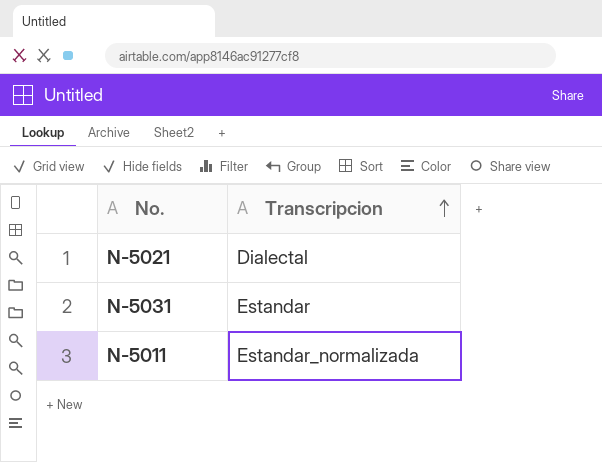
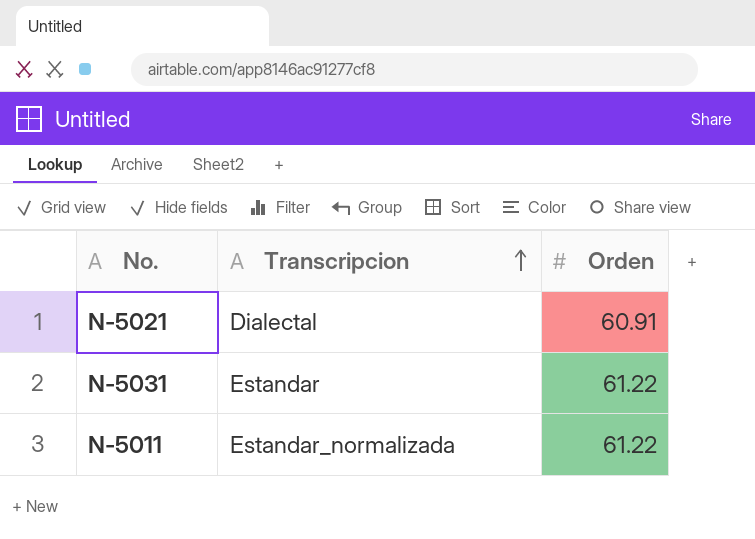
column Orden | position: none -> 3

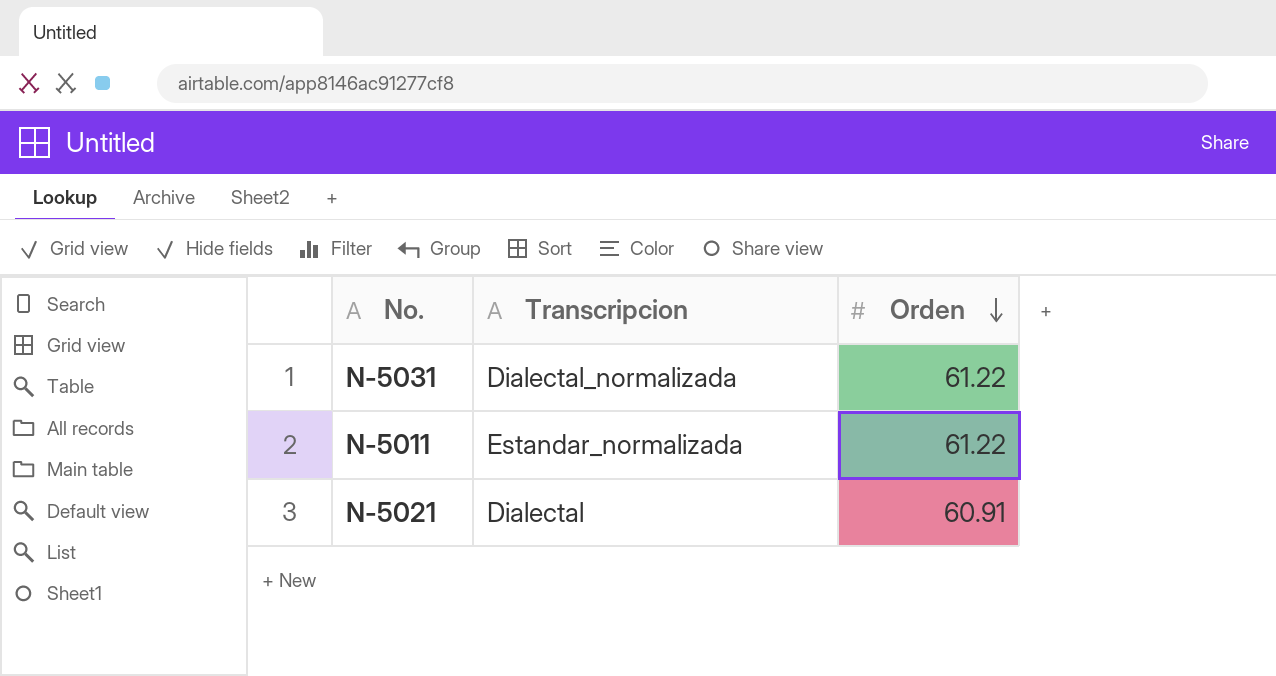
row order: Transcripcion ascending -> Orden descending
N-5031 | Transcripcion: Estandar -> Dialectal_normalizada

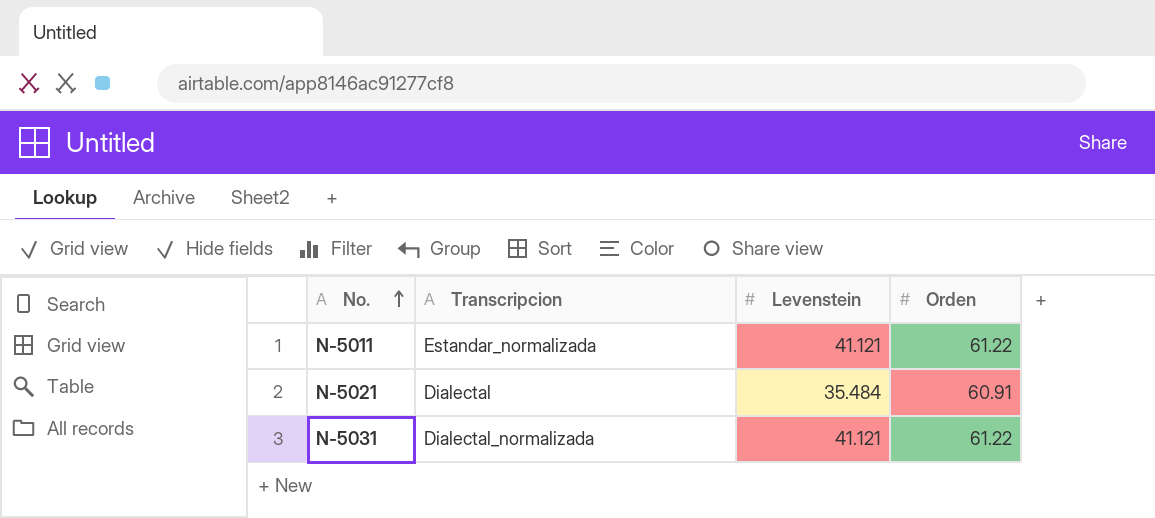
row order: Orden descending -> No. ascending
column Levenstein | position: none -> 3

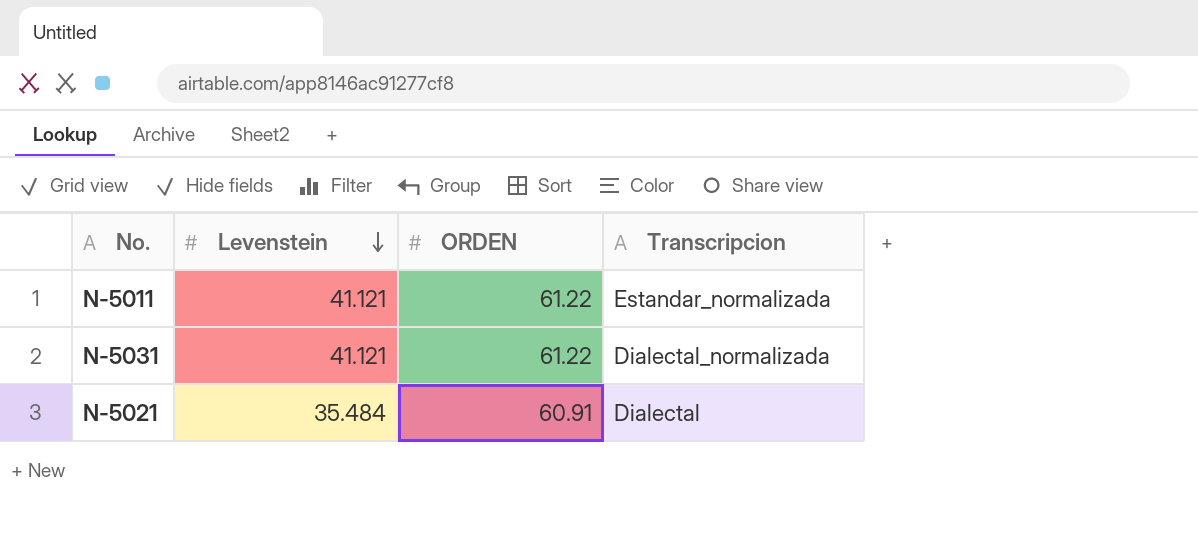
row order: No. ascending -> Levenstein descending
column name: Orden -> ORDEN
column Transcripcion | position: 2 -> 4

